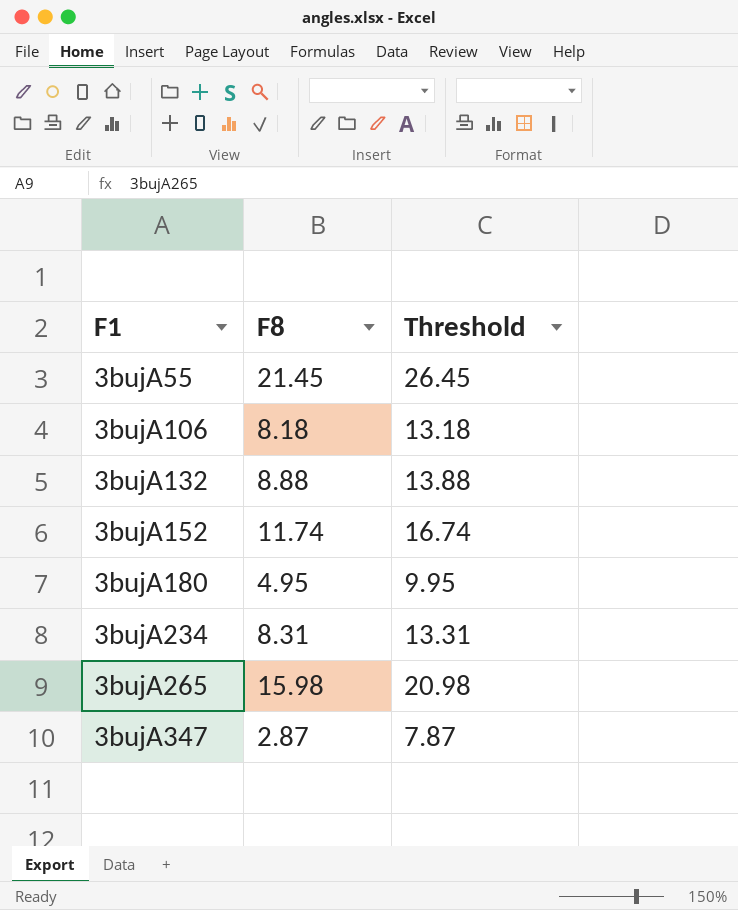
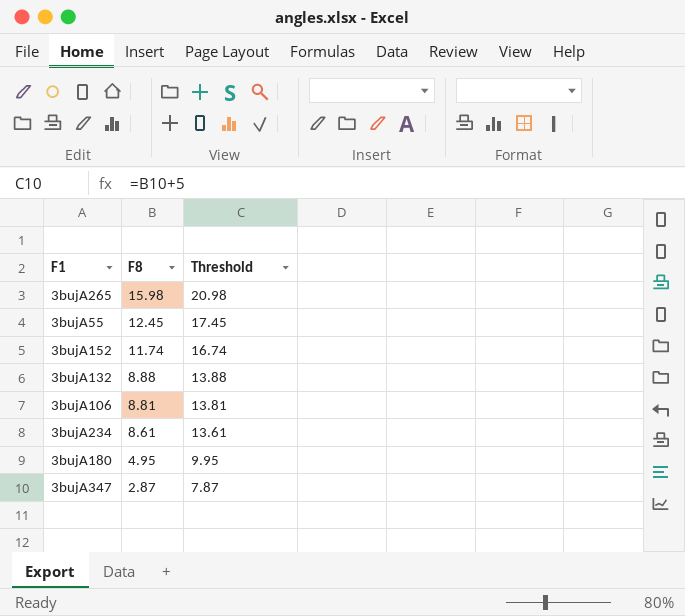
row order: F1 ascending -> F8 descending
3bujA55 | F8: 21.45 -> 12.45
3bujA55 | Threshold: 26.45 -> 17.45
3bujA106 | F8: 8.18 -> 8.81
3bujA106 | Threshold: 13.18 -> 13.81
3bujA234 | F8: 8.31 -> 8.61
3bujA234 | Threshold: 13.31 -> 13.61

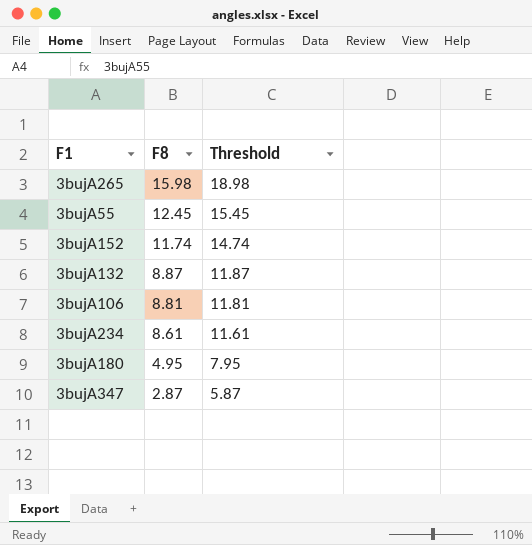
column Threshold | formula: [F8] + 5 -> [F8] + 3
3bujA132 | F8: 8.88 -> 8.87

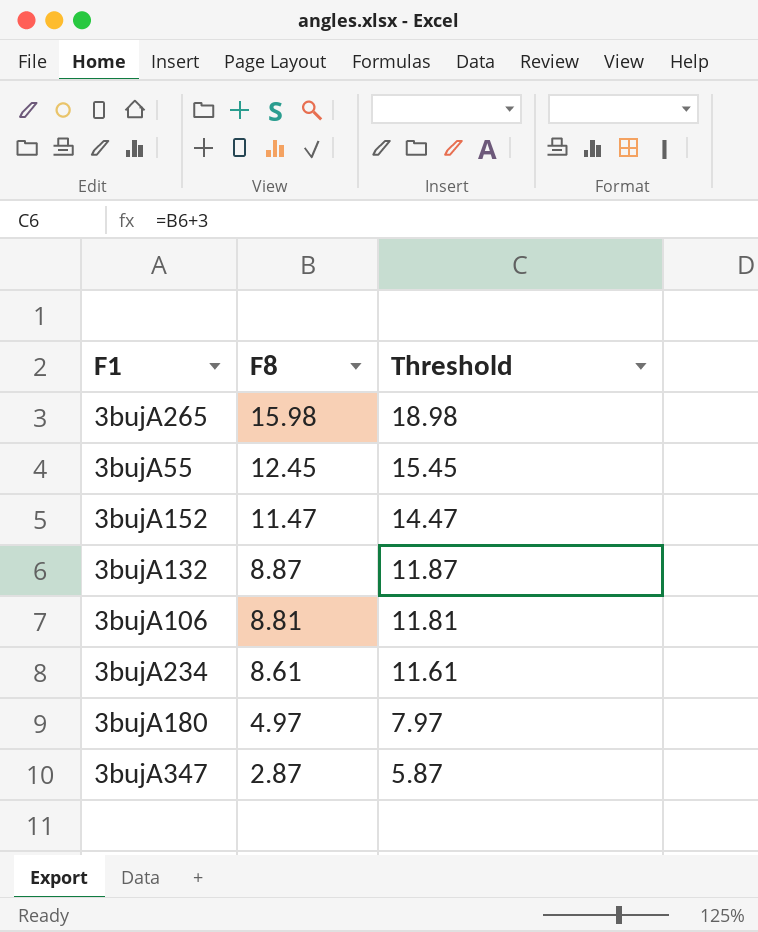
3bujA152 | F8: 11.74 -> 11.47
3bujA152 | Threshold: 14.74 -> 14.47
3bujA180 | F8: 4.95 -> 4.97
3bujA180 | Threshold: 7.95 -> 7.97

